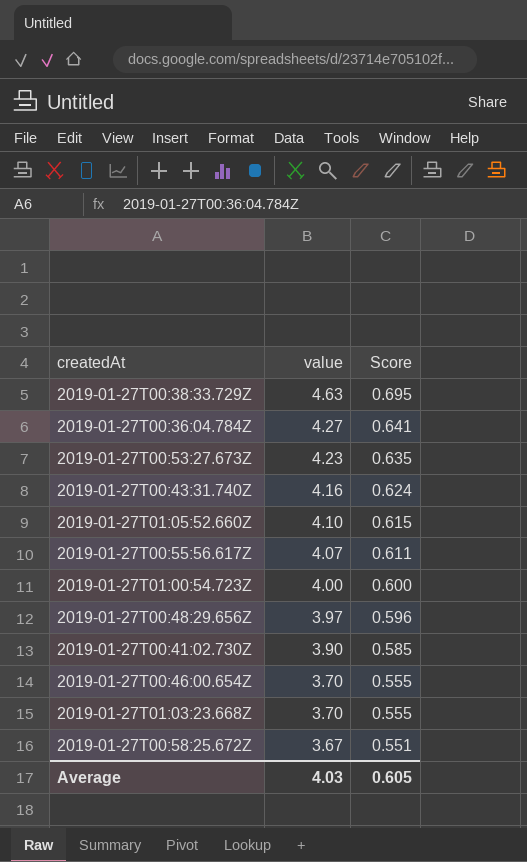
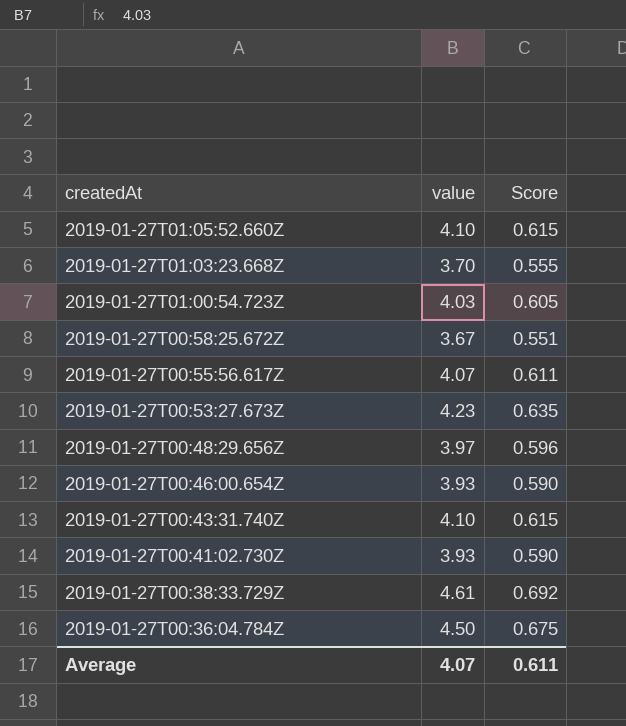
row order: value descending -> createdAt descending
2019-01-27T01:00:54.723Z | value: 4.00 -> 4.03
2019-01-27T01:00:54.723Z | Score: 0.600 -> 0.605
2019-01-27T00:46:00.654Z | value: 3.70 -> 3.93
2019-01-27T00:46:00.654Z | Score: 0.555 -> 0.590
2019-01-27T00:43:31.740Z | value: 4.16 -> 4.10
2019-01-27T00:43:31.740Z | Score: 0.624 -> 0.615
2019-01-27T00:41:02.730Z | value: 3.90 -> 3.93
2019-01-27T00:41:02.730Z | Score: 0.585 -> 0.590
2019-01-27T00:38:33.729Z | value: 4.63 -> 4.61
2019-01-27T00:38:33.729Z | Score: 0.695 -> 0.692
2019-01-27T00:36:04.784Z | value: 4.27 -> 4.50
2019-01-27T00:36:04.784Z | Score: 0.641 -> 0.675
Average | value: 4.03 -> 4.07
Average | Score: 0.605 -> 0.611

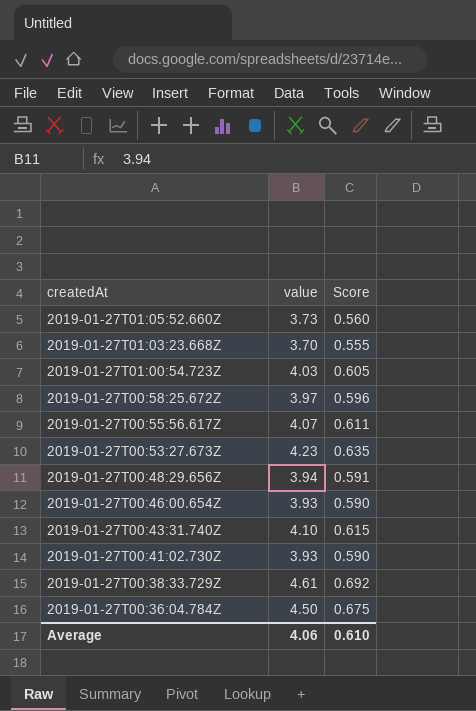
2019-01-27T01:05:52.660Z | value: 4.10 -> 3.73
2019-01-27T01:05:52.660Z | Score: 0.615 -> 0.560
2019-01-27T00:58:25.672Z | value: 3.67 -> 3.97
2019-01-27T00:58:25.672Z | Score: 0.551 -> 0.596
2019-01-27T00:48:29.656Z | value: 3.97 -> 3.94
2019-01-27T00:48:29.656Z | Score: 0.596 -> 0.591
Average | value: 4.07 -> 4.06
Average | Score: 0.611 -> 0.610

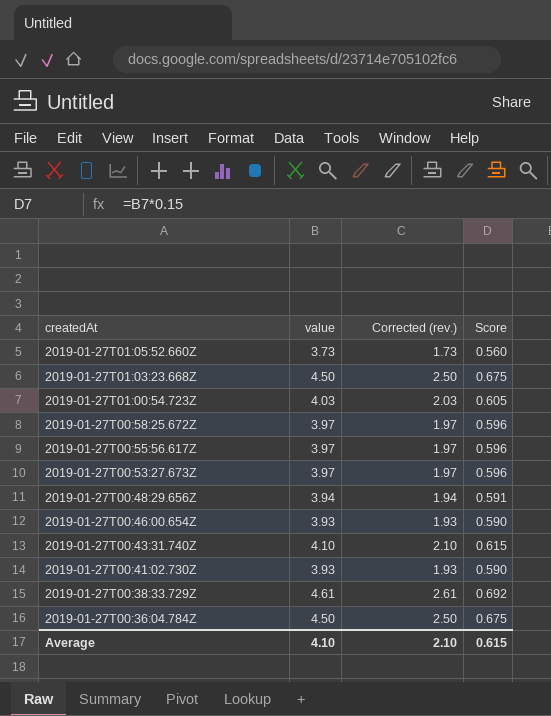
column Corrected (rev.) | formula: none -> [value] - 2
2019-01-27T01:03:23.668Z | value: 3.70 -> 4.50
2019-01-27T01:03:23.668Z | Score: 0.555 -> 0.675
2019-01-27T00:55:56.617Z | value: 4.07 -> 3.97
2019-01-27T00:55:56.617Z | Score: 0.611 -> 0.596
2019-01-27T00:53:27.673Z | value: 4.23 -> 3.97
2019-01-27T00:53:27.673Z | Score: 0.635 -> 0.596
Average | value: 4.06 -> 4.10
Average | Score: 0.610 -> 0.615

